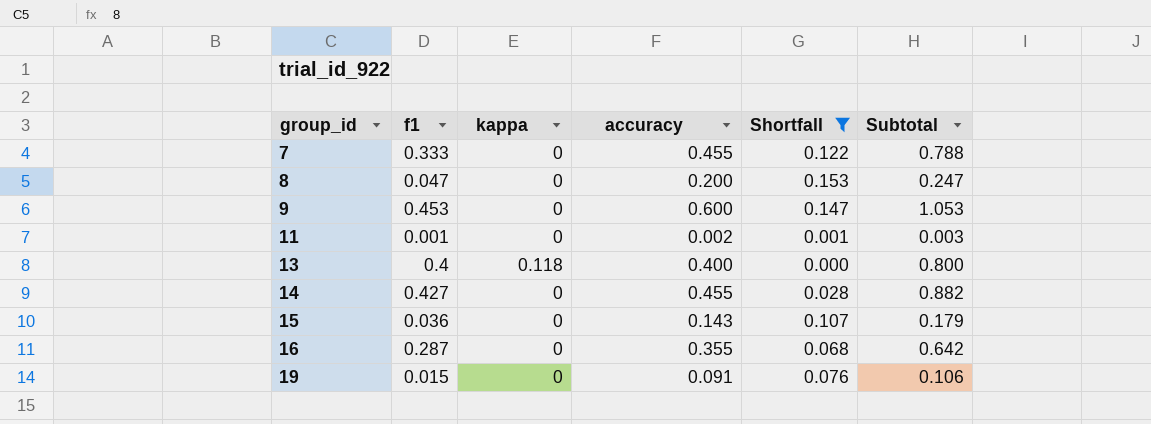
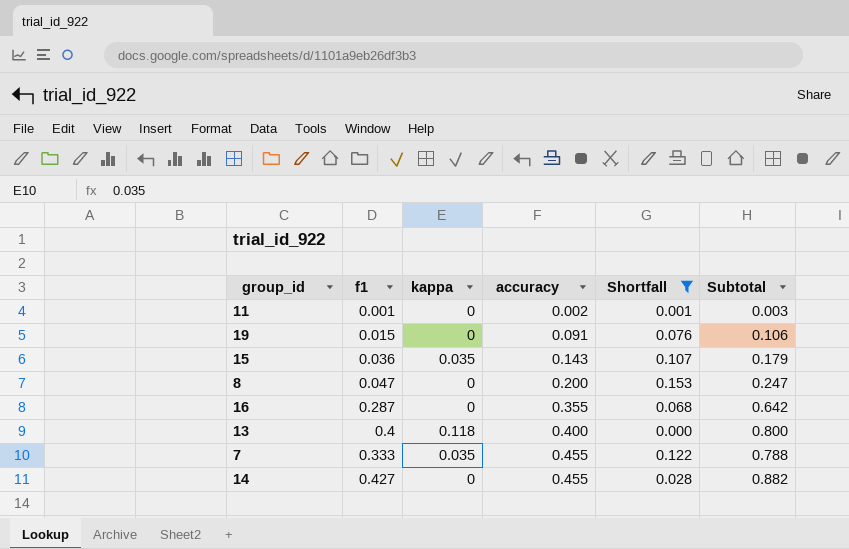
row order: group_id ascending -> accuracy ascending
row 9: 0.453 | 0 | 0.600 | 0.147 | 1.053 -> none
15 | kappa: 0 -> 0.035
7 | kappa: 0 -> 0.035

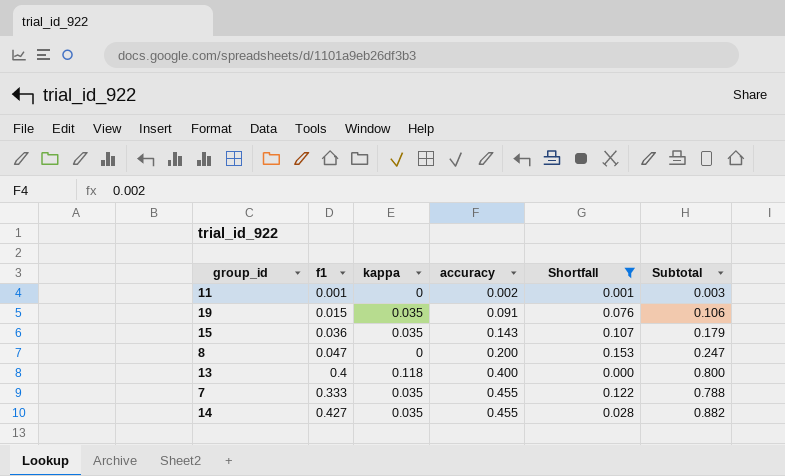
row 16: 0.287 | 0 | 0.355 | 0.068 | 0.642 -> none
19 | kappa: 0 -> 0.035
14 | kappa: 0 -> 0.035

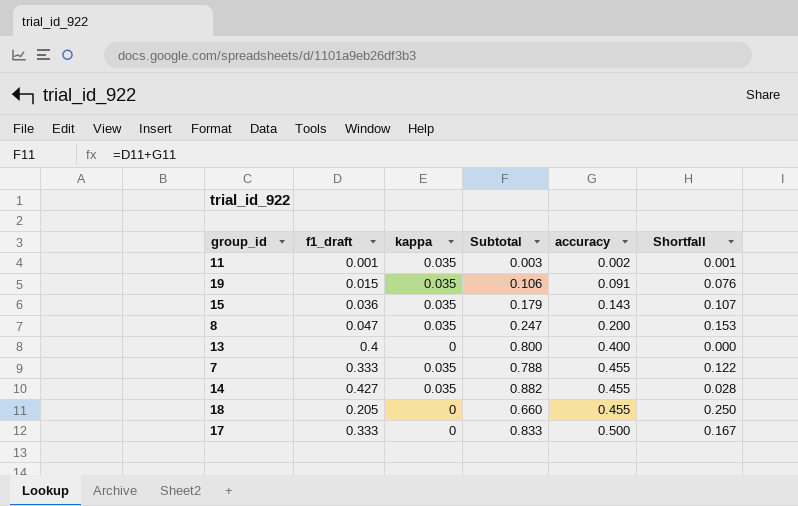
filter: Shortfall <= 0.153 -> none
column name: f1 -> f1_draft
column Subtotal | position: 6 -> 4
11 | kappa: 0 -> 0.035
8 | kappa: 0 -> 0.035
13 | kappa: 0.118 -> 0

